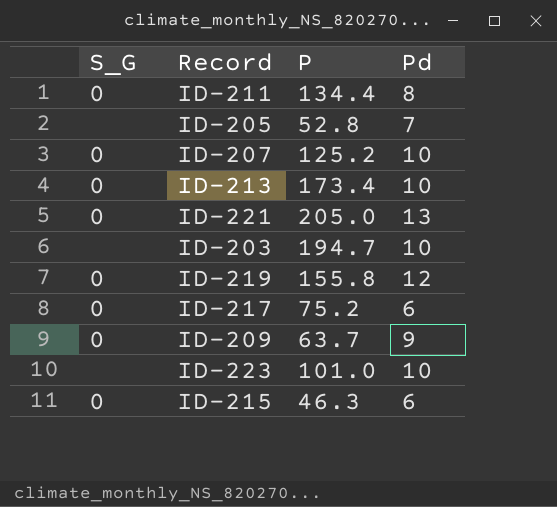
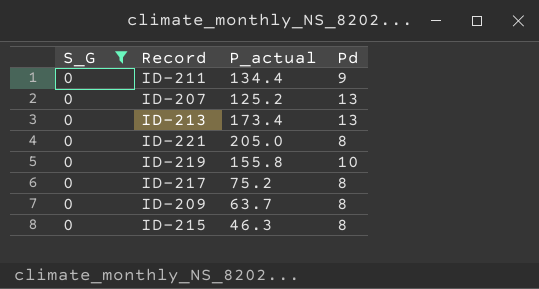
filter: none -> S_G = 0
column name: P -> P_actual
ID-211 | Pd: 8 -> 9
ID-207 | Pd: 10 -> 13
ID-213 | Pd: 10 -> 13
ID-221 | Pd: 13 -> 8
ID-219 | Pd: 12 -> 10
ID-217 | Pd: 6 -> 8
ID-209 | Pd: 9 -> 8
ID-215 | Pd: 6 -> 8

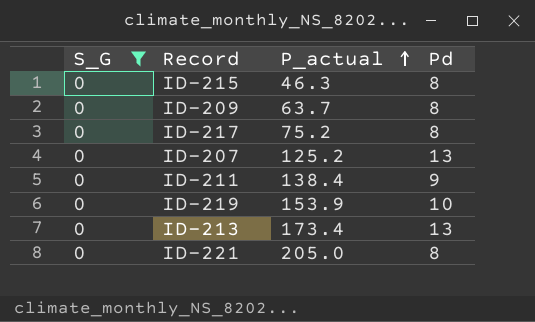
row order: none -> P_actual ascending
ID-211 | P_actual: 134.4 -> 138.4
ID-219 | P_actual: 155.8 -> 153.9

